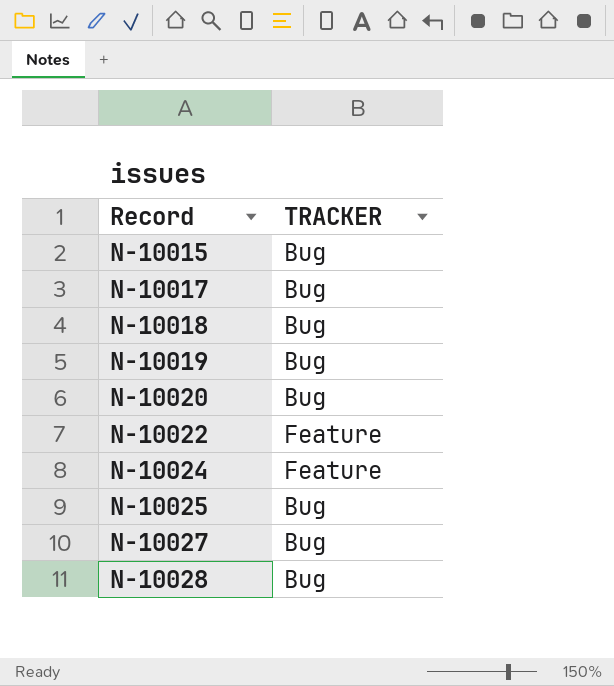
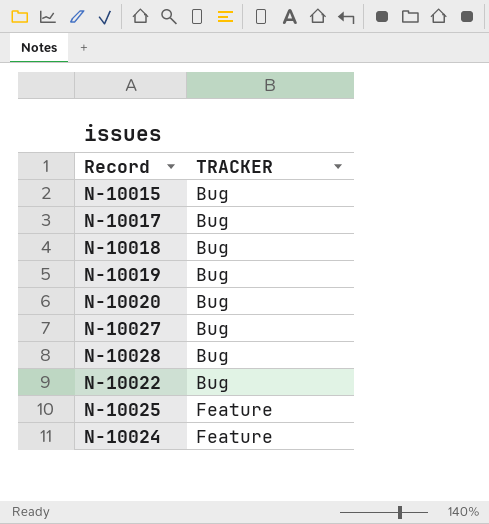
row order: Record ascending -> TRACKER ascending
N-10022 | TRACKER: Feature -> Bug
N-10025 | TRACKER: Bug -> Feature

